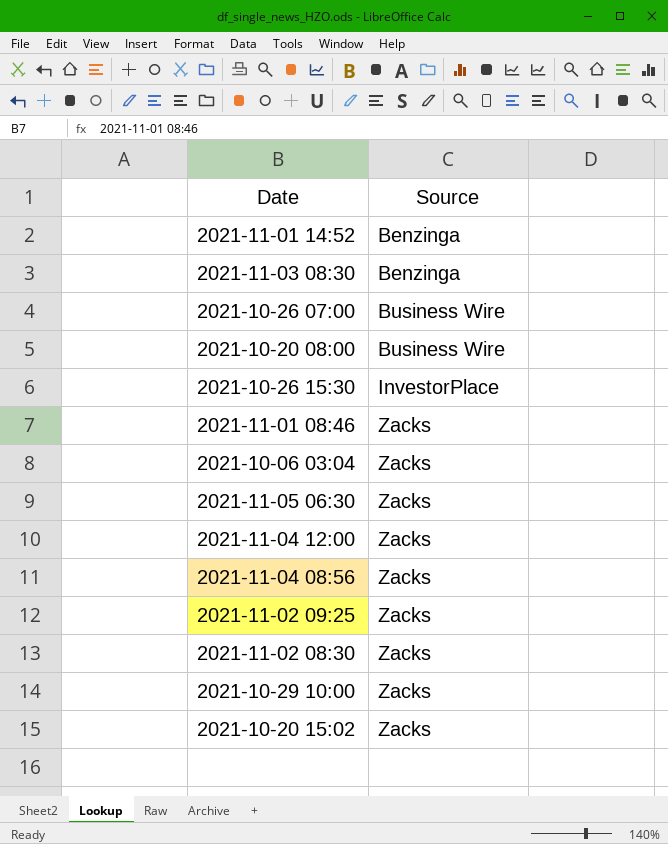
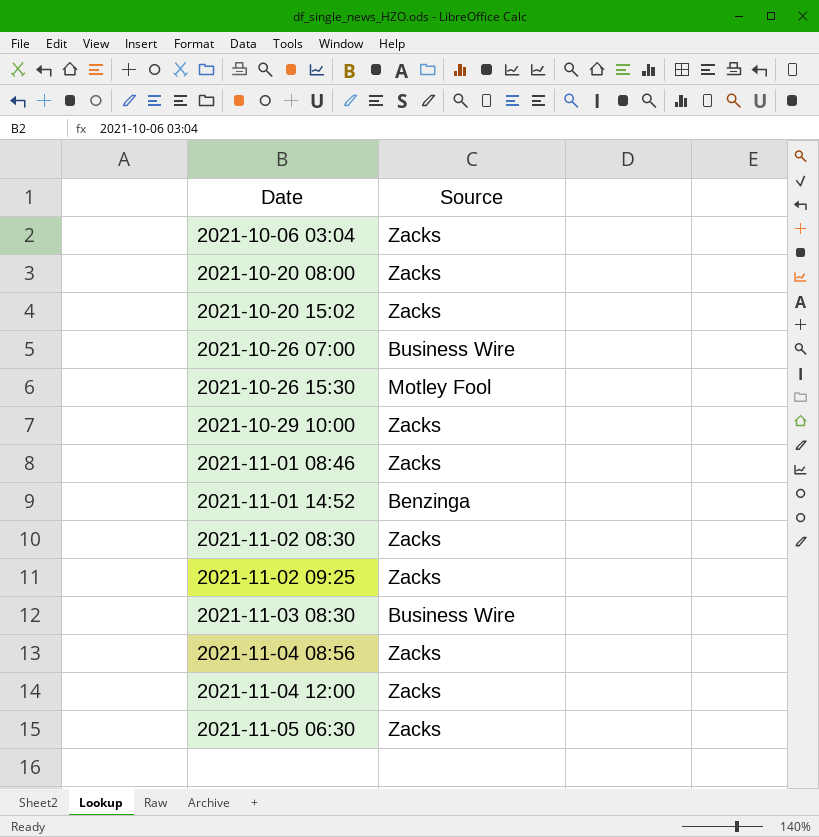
row order: Source ascending -> Date ascending
2021-10-20 08:00 | Source: Business Wire -> Zacks
2021-10-26 15:30 | Source: InvestorPlace -> Motley Fool
2021-11-03 08:30 | Source: Benzinga -> Business Wire

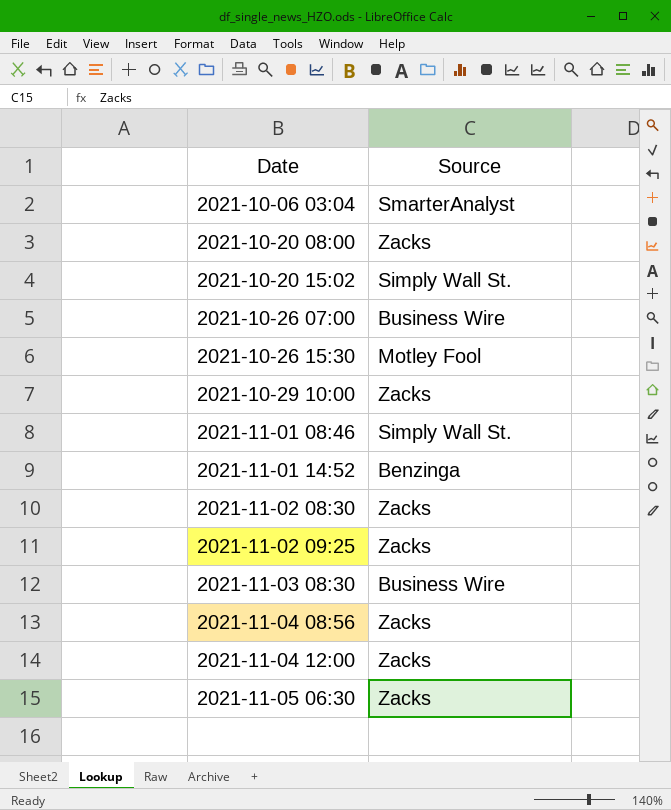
2021-10-06 03:04 | Source: Zacks -> SmarterAnalyst
2021-10-20 15:02 | Source: Zacks -> Simply Wall St.
2021-11-01 08:46 | Source: Zacks -> Simply Wall St.

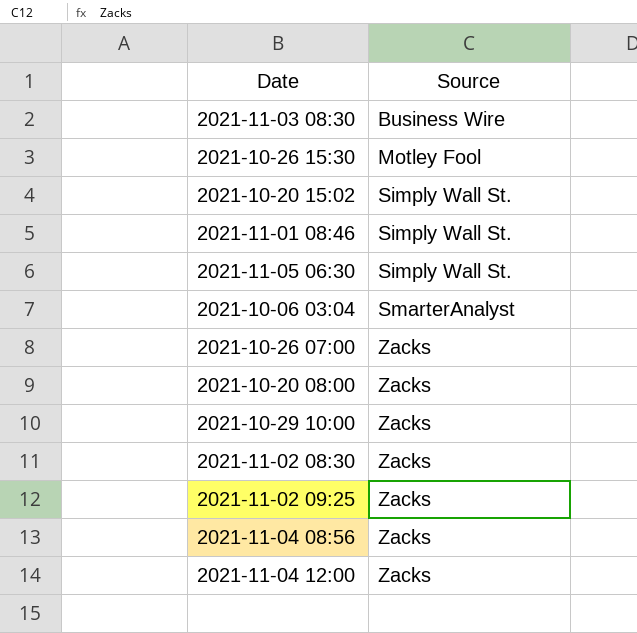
row order: Date ascending -> Source ascending
row 2021-11-01 14:52: Benzinga -> none
2021-11-05 06:30 | Source: Zacks -> Simply Wall St.
2021-10-26 07:00 | Source: Business Wire -> Zacks

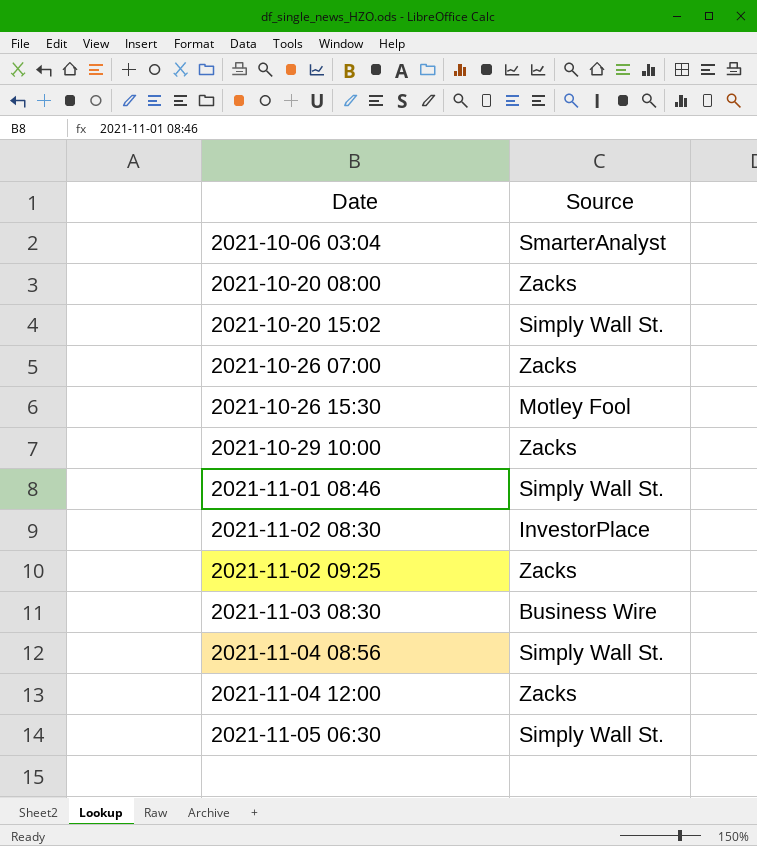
row order: Source ascending -> Date ascending
2021-11-02 08:30 | Source: Zacks -> InvestorPlace
2021-11-04 08:56 | Source: Zacks -> Simply Wall St.

